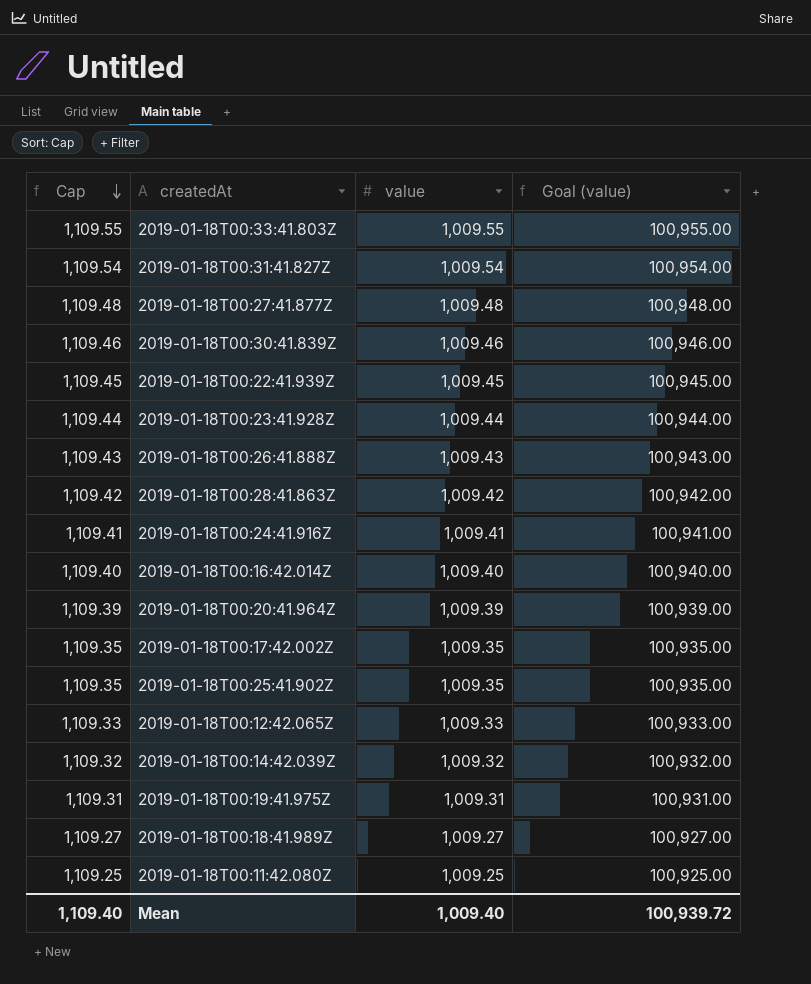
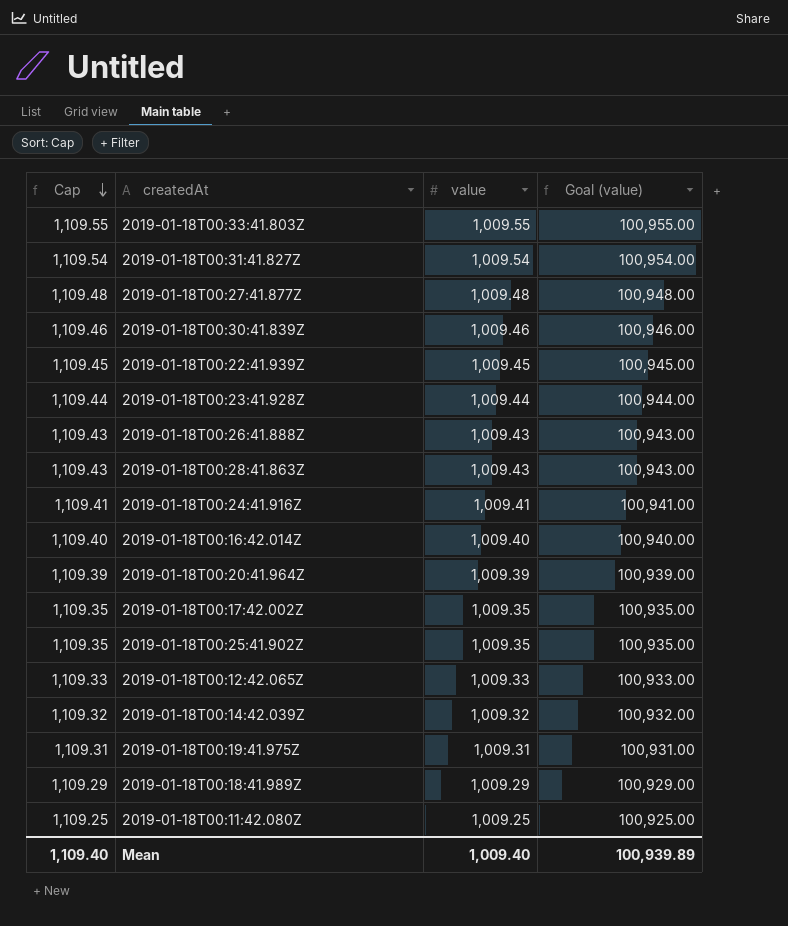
2019-01-18T00:28:41.863Z | Cap: 1,109.42 -> 1,109.43
2019-01-18T00:28:41.863Z | value: 1,009.42 -> 1,009.43
2019-01-18T00:28:41.863Z | Goal (value): 100,942.00 -> 100,943.00
2019-01-18T00:18:41.989Z | Cap: 1,109.27 -> 1,109.29
2019-01-18T00:18:41.989Z | value: 1,009.27 -> 1,009.29
2019-01-18T00:18:41.989Z | Goal (value): 100,927.00 -> 100,929.00
Mean | Goal (value): 100,939.72 -> 100,939.89

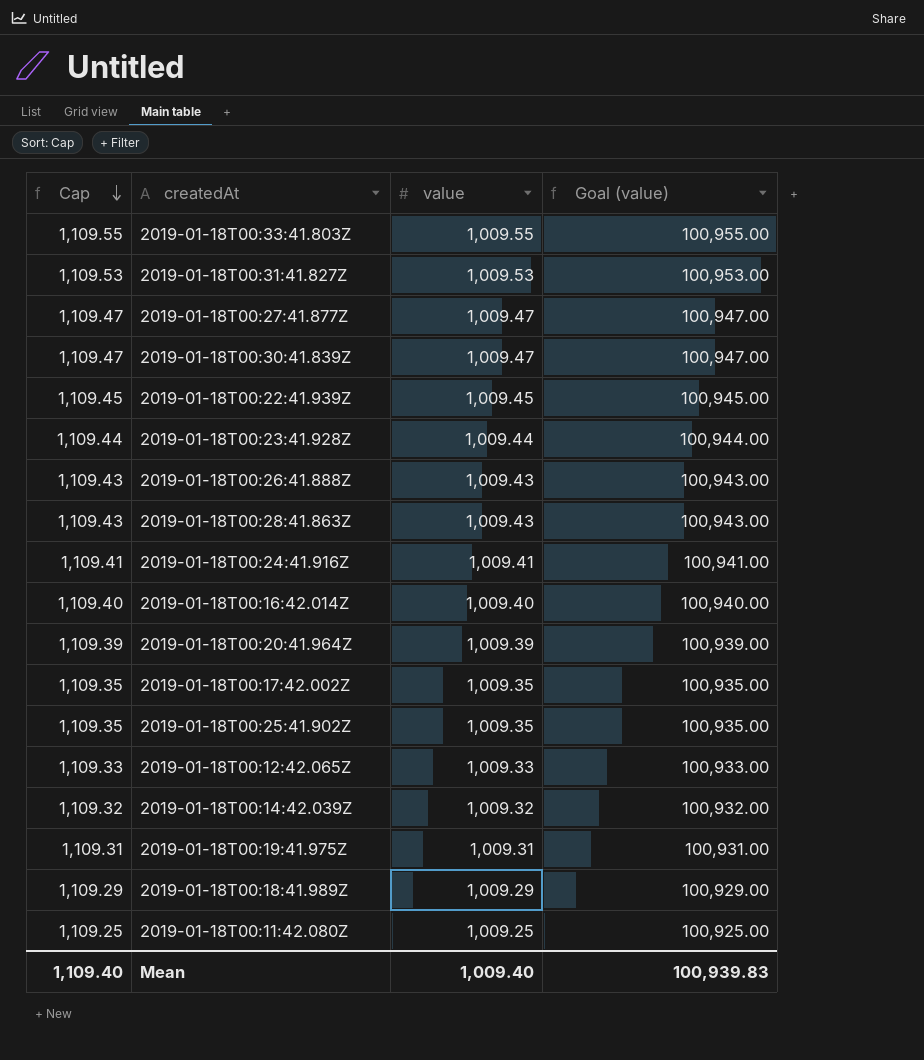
2019-01-18T00:31:41.827Z | Cap: 1,109.54 -> 1,109.53
2019-01-18T00:31:41.827Z | value: 1,009.54 -> 1,009.53
2019-01-18T00:31:41.827Z | Goal (value): 100,954.00 -> 100,953.00
2019-01-18T00:27:41.877Z | Cap: 1,109.48 -> 1,109.47
2019-01-18T00:27:41.877Z | value: 1,009.48 -> 1,009.47
2019-01-18T00:27:41.877Z | Goal (value): 100,948.00 -> 100,947.00
2019-01-18T00:30:41.839Z | Cap: 1,109.46 -> 1,109.47
2019-01-18T00:30:41.839Z | value: 1,009.46 -> 1,009.47
2019-01-18T00:30:41.839Z | Goal (value): 100,946.00 -> 100,947.00
Mean | Goal (value): 100,939.89 -> 100,939.83

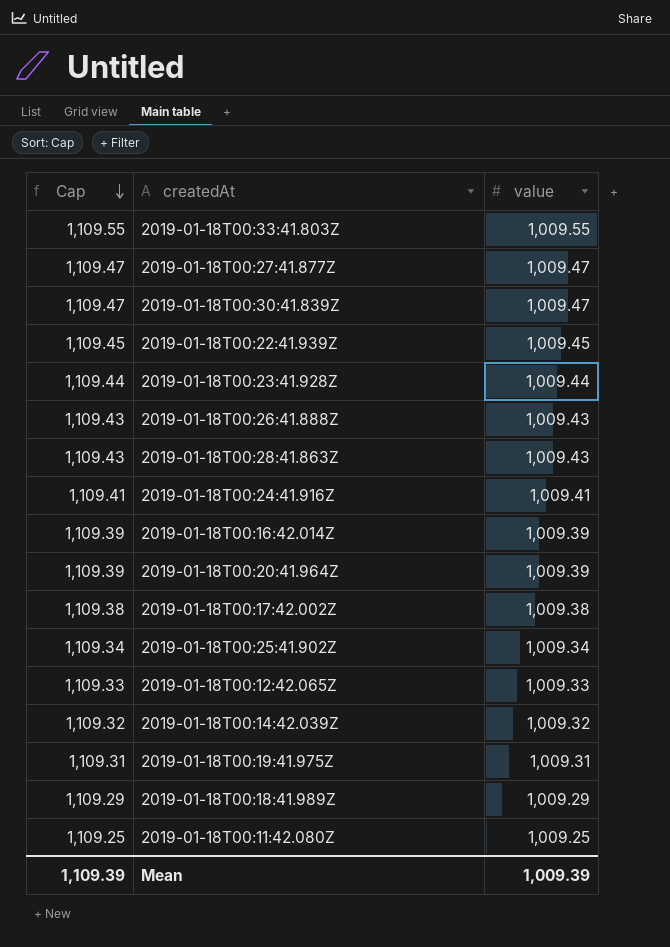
column Goal (value) | formula: [value] * 100 -> none
row 2019-01-18T00:31:41.827Z: 1,109.53 | 1,009.53 | 100,953.00 -> none
2019-01-18T00:16:42.014Z | Cap: 1,109.40 -> 1,109.39
2019-01-18T00:16:42.014Z | value: 1,009.40 -> 1,009.39
2019-01-18T00:17:42.002Z | Cap: 1,109.35 -> 1,109.38
2019-01-18T00:17:42.002Z | value: 1,009.35 -> 1,009.38
2019-01-18T00:25:41.902Z | Cap: 1,109.35 -> 1,109.34
2019-01-18T00:25:41.902Z | value: 1,009.35 -> 1,009.34
Mean | Cap: 1,109.40 -> 1,109.39
Mean | value: 1,009.40 -> 1,009.39

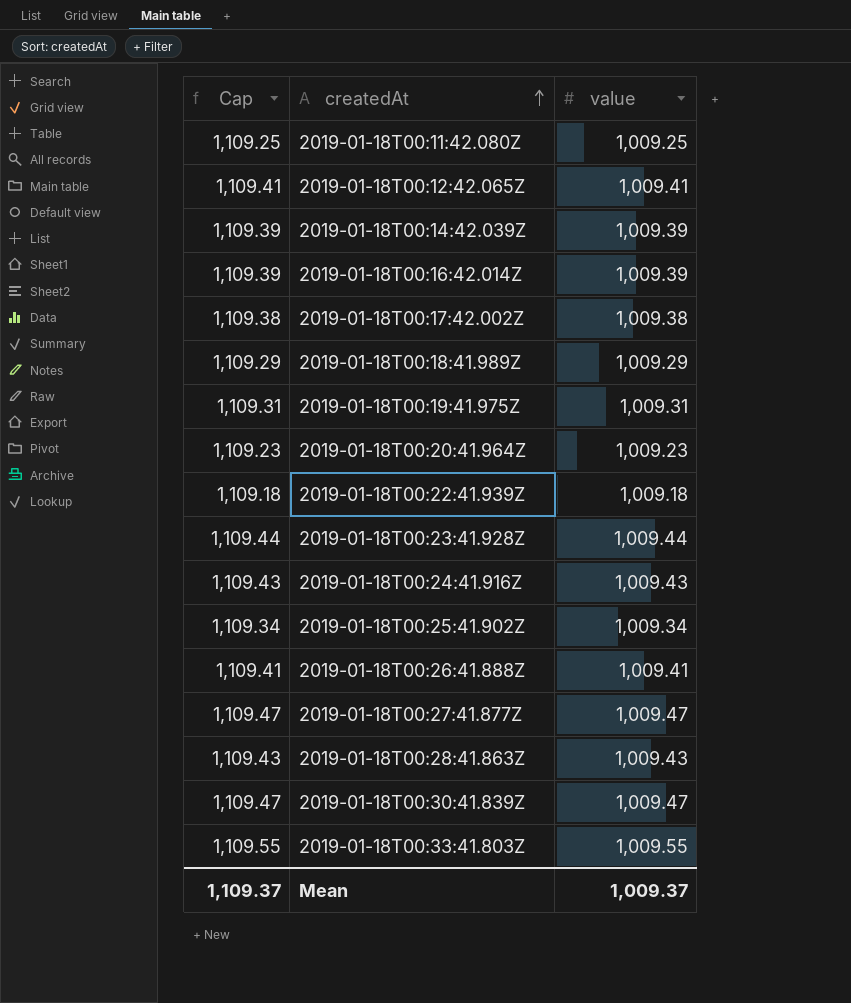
row order: Cap descending -> createdAt ascending
2019-01-18T00:12:42.065Z | Cap: 1,109.33 -> 1,109.41
2019-01-18T00:12:42.065Z | value: 1,009.33 -> 1,009.41
2019-01-18T00:14:42.039Z | Cap: 1,109.32 -> 1,109.39
2019-01-18T00:14:42.039Z | value: 1,009.32 -> 1,009.39
2019-01-18T00:20:41.964Z | Cap: 1,109.39 -> 1,109.23
2019-01-18T00:20:41.964Z | value: 1,009.39 -> 1,009.23
2019-01-18T00:22:41.939Z | Cap: 1,109.45 -> 1,109.18
2019-01-18T00:22:41.939Z | value: 1,009.45 -> 1,009.18
2019-01-18T00:24:41.916Z | Cap: 1,109.41 -> 1,109.43
2019-01-18T00:24:41.916Z | value: 1,009.41 -> 1,009.43
2019-01-18T00:26:41.888Z | Cap: 1,109.43 -> 1,109.41
2019-01-18T00:26:41.888Z | value: 1,009.43 -> 1,009.41
Mean | Cap: 1,109.39 -> 1,109.37
Mean | value: 1,009.39 -> 1,009.37

